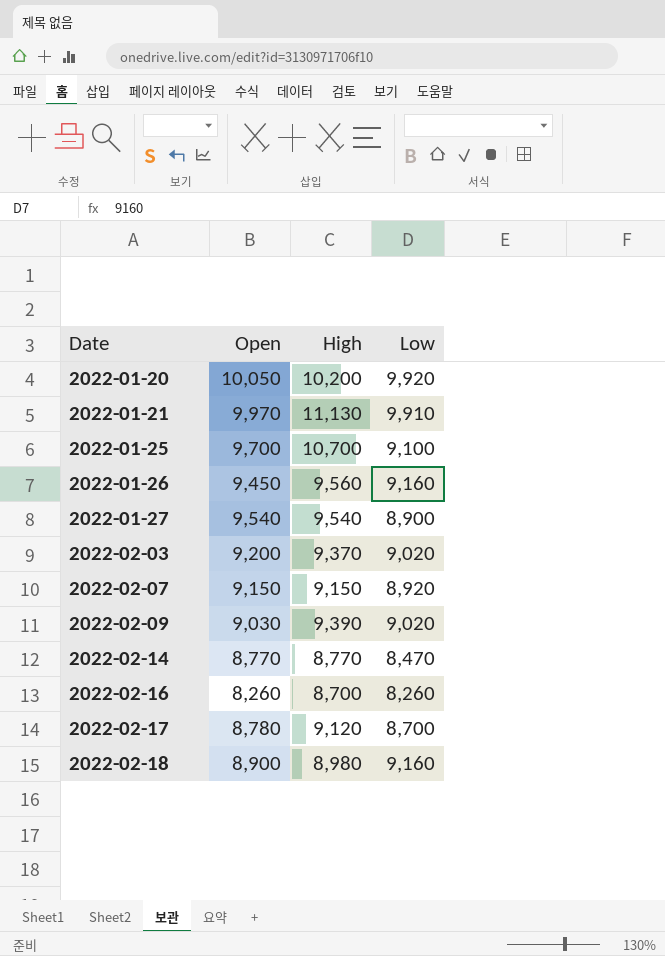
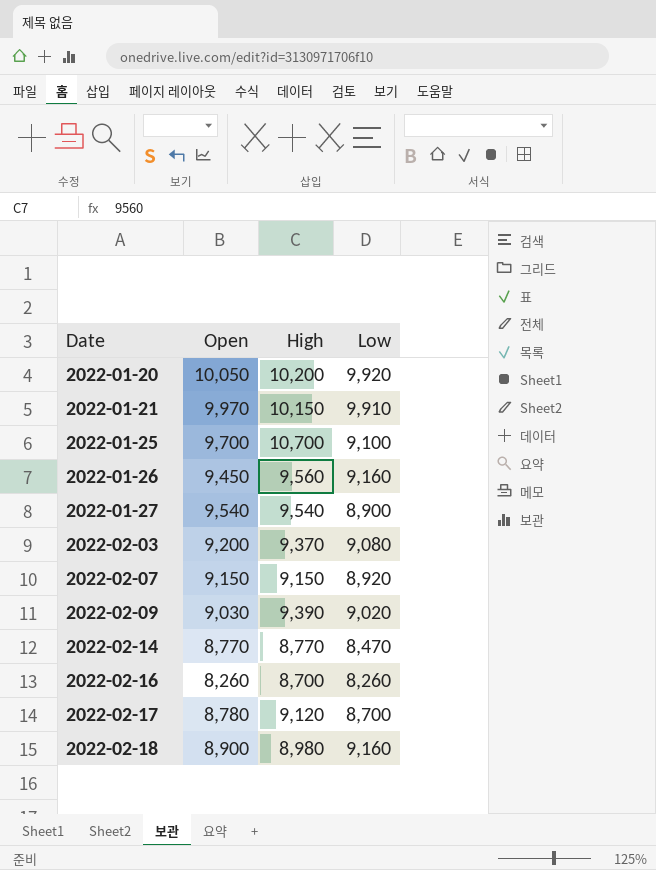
2022-01-21 | High: 11,130 -> 10,150
2022-02-03 | Low: 9,020 -> 9,080

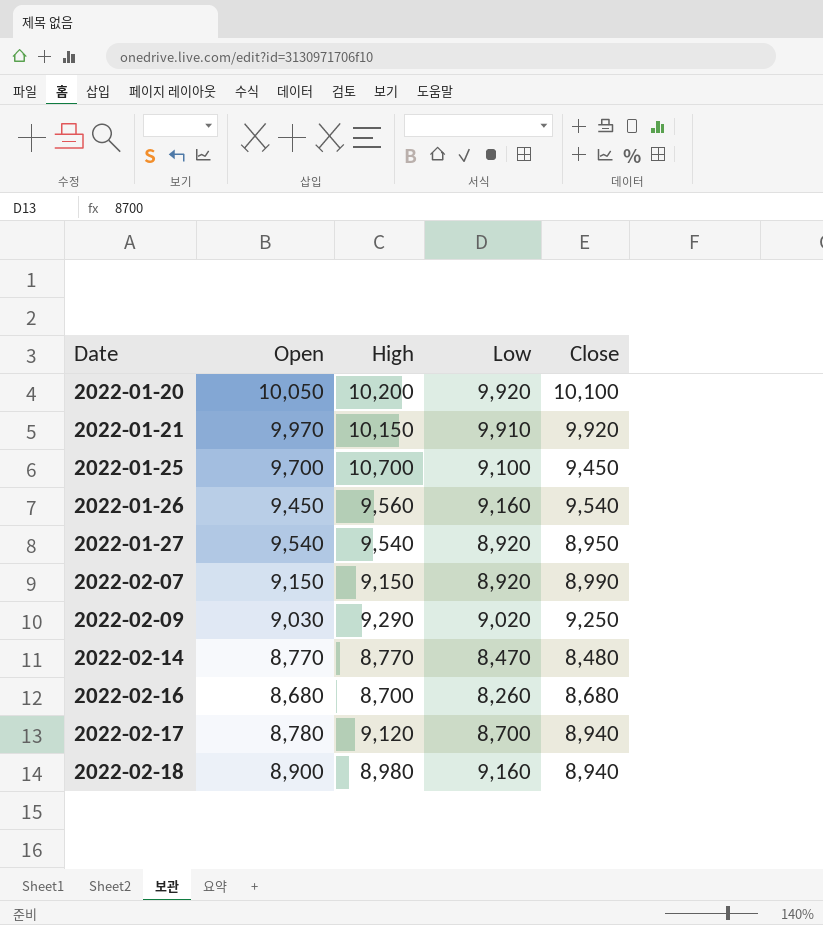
column Close | position: none -> 5
row 2022-02-03: 9,200 | 9,370 | 9,080 -> none
2022-01-27 | Low: 8,900 -> 8,920
2022-02-09 | High: 9,390 -> 9,290
2022-02-16 | Open: 8,260 -> 8,680

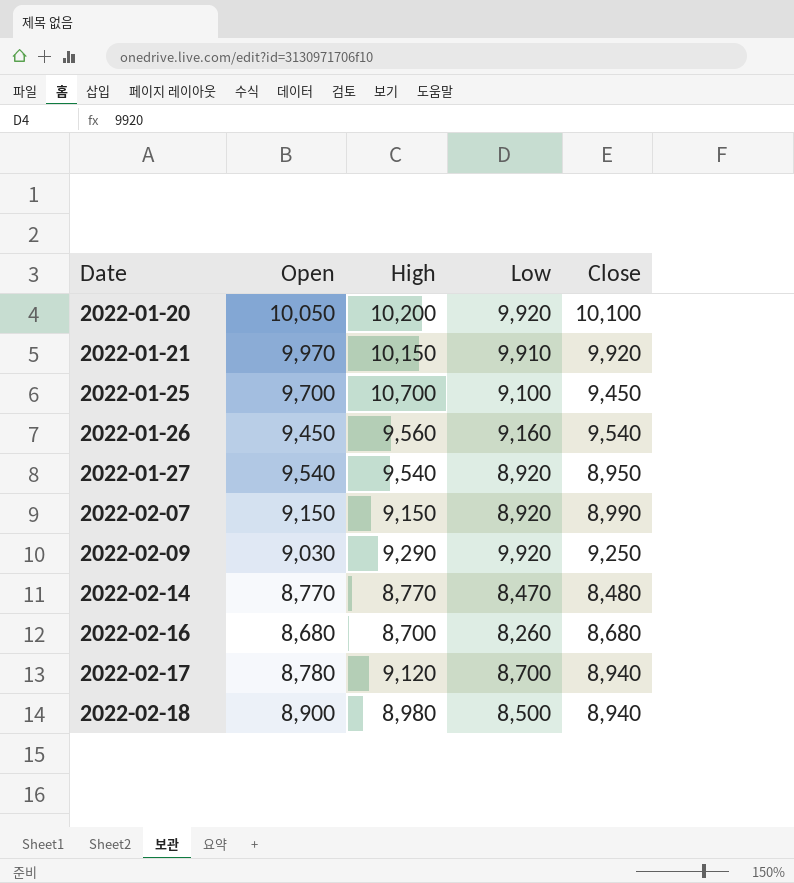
2022-02-09 | Low: 9,020 -> 9,920
2022-02-18 | Low: 9,160 -> 8,500

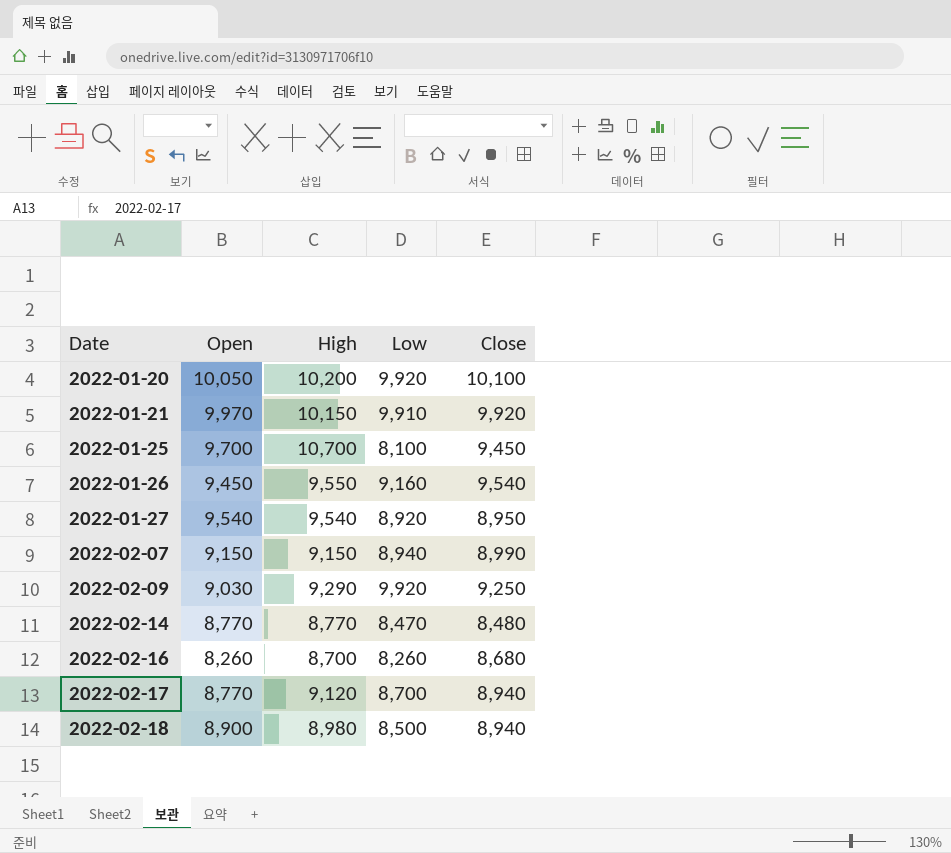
2022-01-25 | Low: 9,100 -> 8,100
2022-01-26 | High: 9,560 -> 9,550
2022-02-07 | Low: 8,920 -> 8,940
2022-02-16 | Open: 8,680 -> 8,260
2022-02-17 | Open: 8,780 -> 8,770

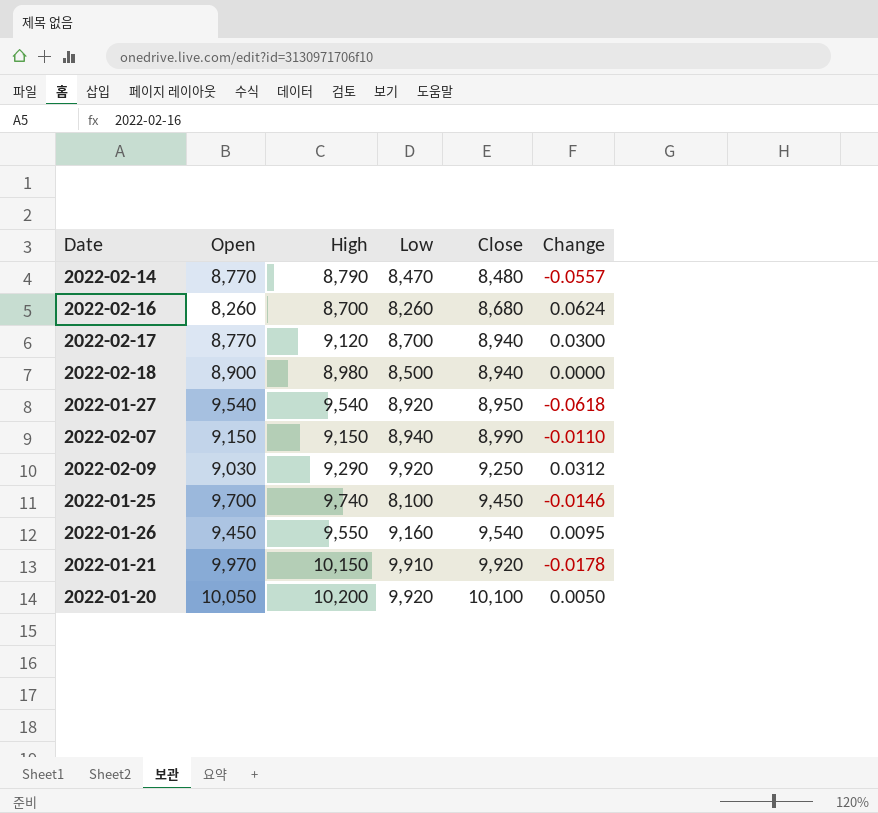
row order: Date ascending -> Close ascending
column Change | position: none -> 6
2022-02-14 | High: 8,770 -> 8,790
2022-01-25 | High: 10,700 -> 9,740

